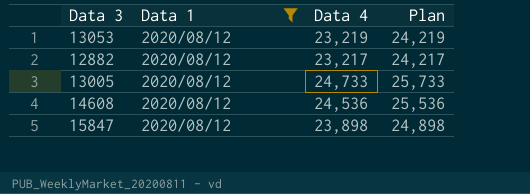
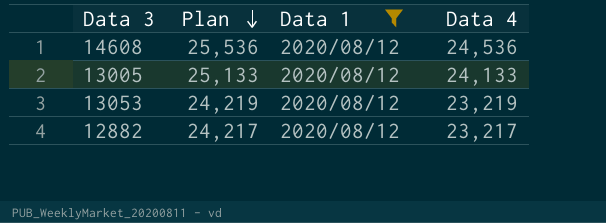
row order: none -> Plan descending
column Plan | position: 4 -> 2
row 15847: 2020/08/12 | 23,898 | 24,898 -> none
13005 | Plan: 25,733 -> 25,133
13005 | Data 4: 24,733 -> 24,133

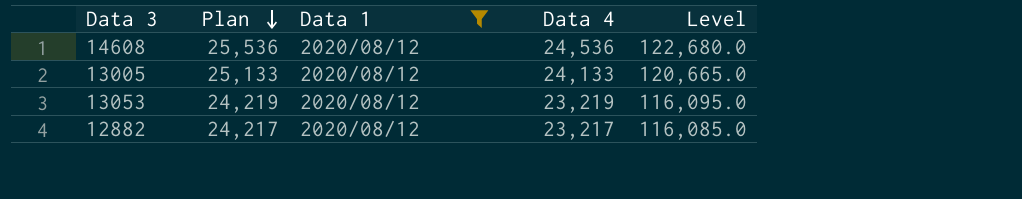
column Level | formula: none -> [Data 4] * 5

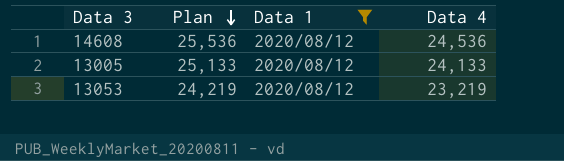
column Level | formula: [Data 4] * 5 -> none
row 12882: 24,217 | 2020/08/12 | 23,217 | 116,085.0 -> none

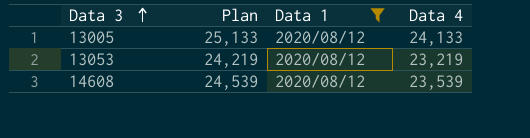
row order: Plan descending -> Data 3 ascending
14608 | Plan: 25,536 -> 24,539
14608 | Data 4: 24,536 -> 23,539

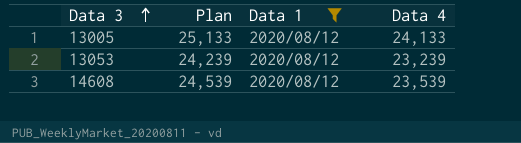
13053 | Plan: 24,219 -> 24,239
13053 | Data 4: 23,219 -> 23,239

